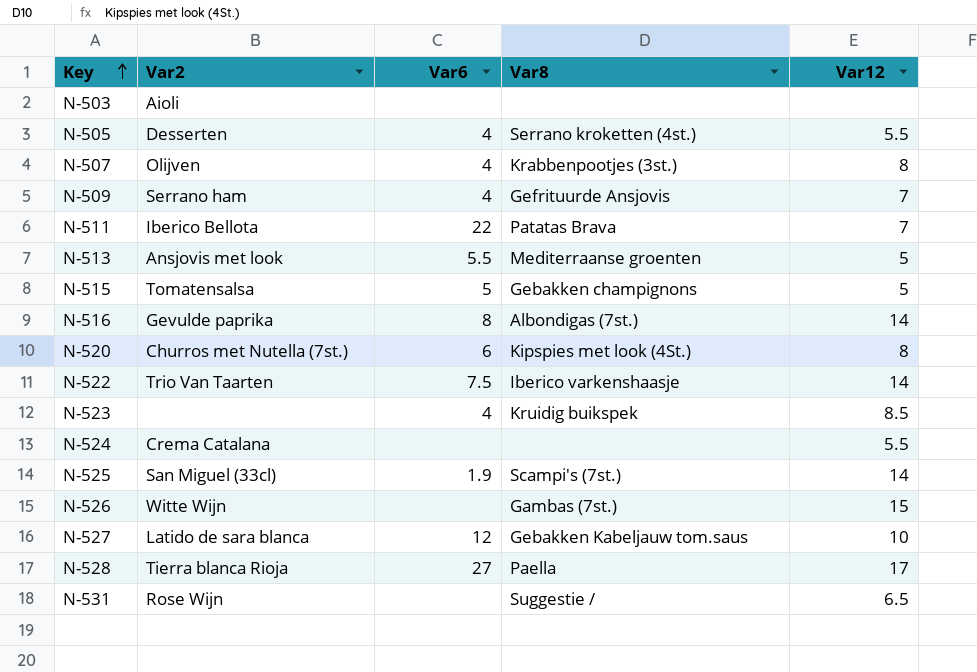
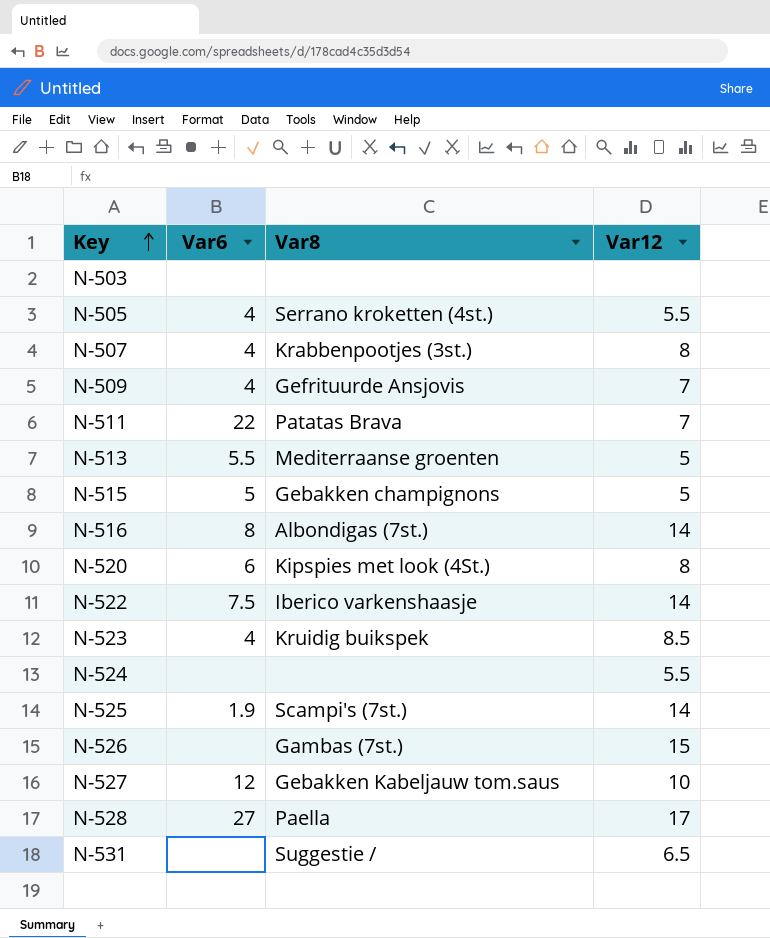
column Var2 | position: 2 -> none

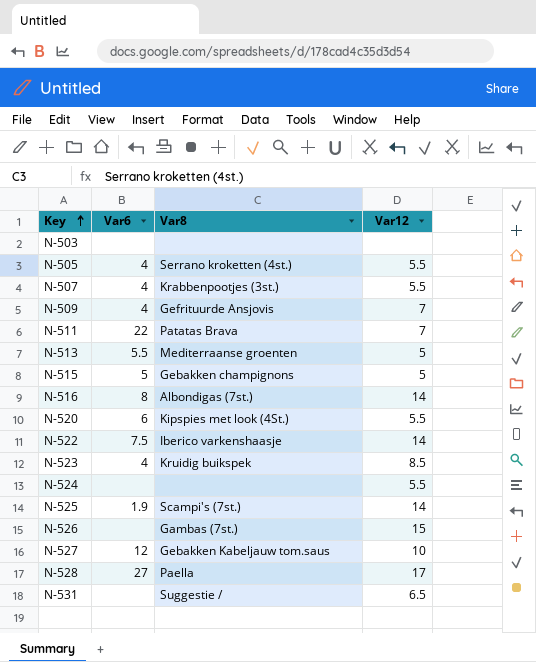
N-507 | Var12: 8 -> 5.5
N-520 | Var12: 8 -> 5.5

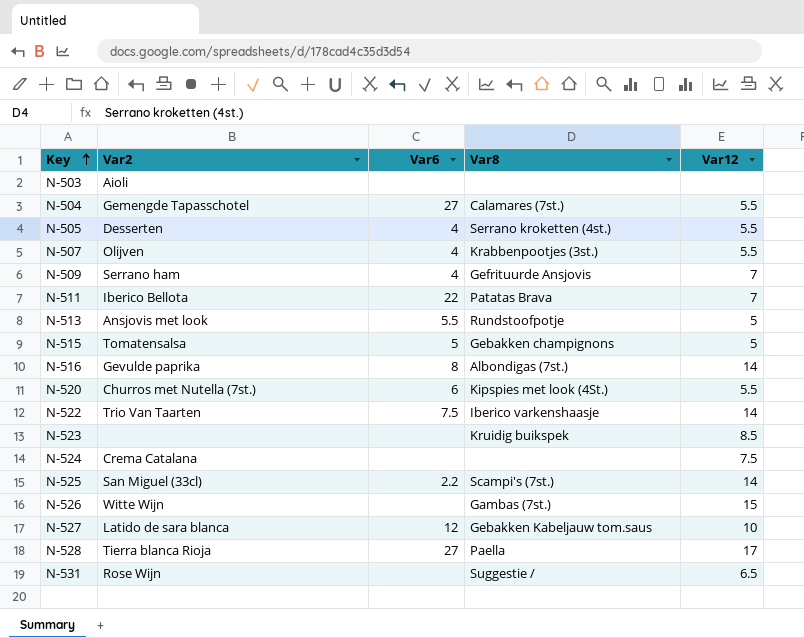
column Var2 | position: none -> 2
row N-504: none -> Gemengde Tapasschotel | 27 | Calamares (7st.) | 5.5
N-513 | Var8: Mediterraanse groenten -> Rundstoofpotje
N-523 | Var6: 4 -> none
N-524 | Var12: 5.5 -> 7.5
N-525 | Var6: 1.9 -> 2.2

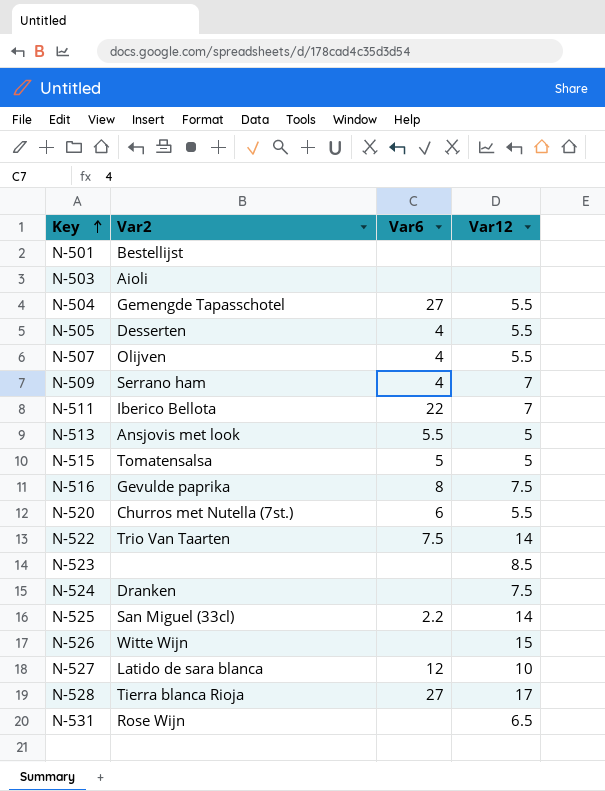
column Var8 | position: 4 -> none
row N-501: none -> Bestellijst | none | none
N-516 | Var12: 14 -> 7.5
N-524 | Var2: Crema Catalana -> Dranken

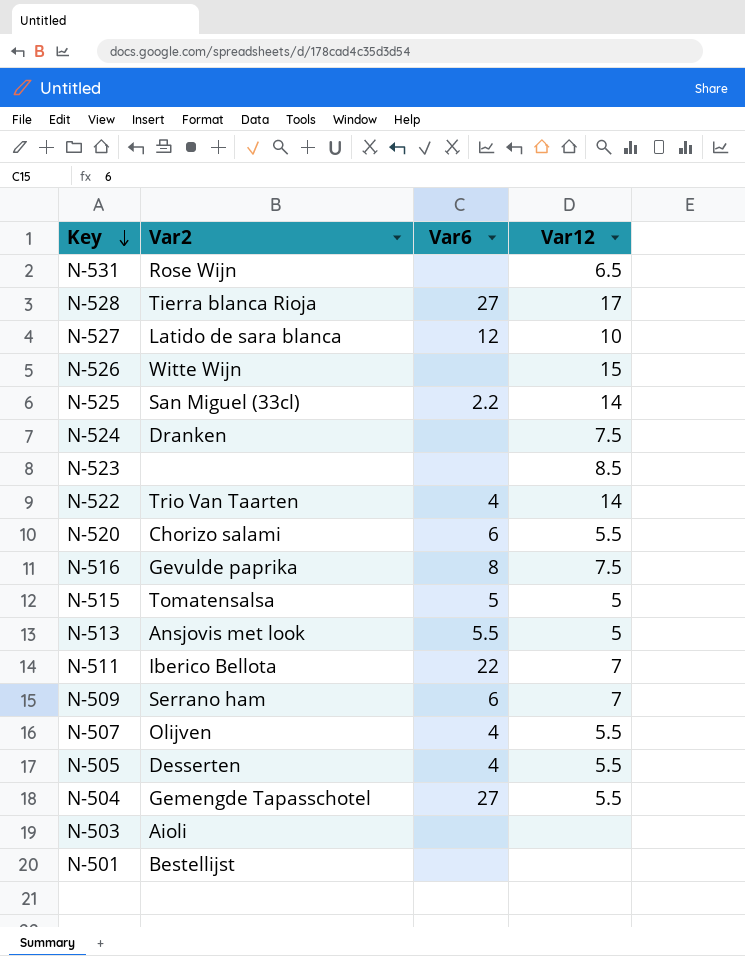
row order: Key ascending -> Key descending
N-522 | Var6: 7.5 -> 4
N-520 | Var2: Churros met Nutella (7st.) -> Chorizo salami
N-509 | Var6: 4 -> 6

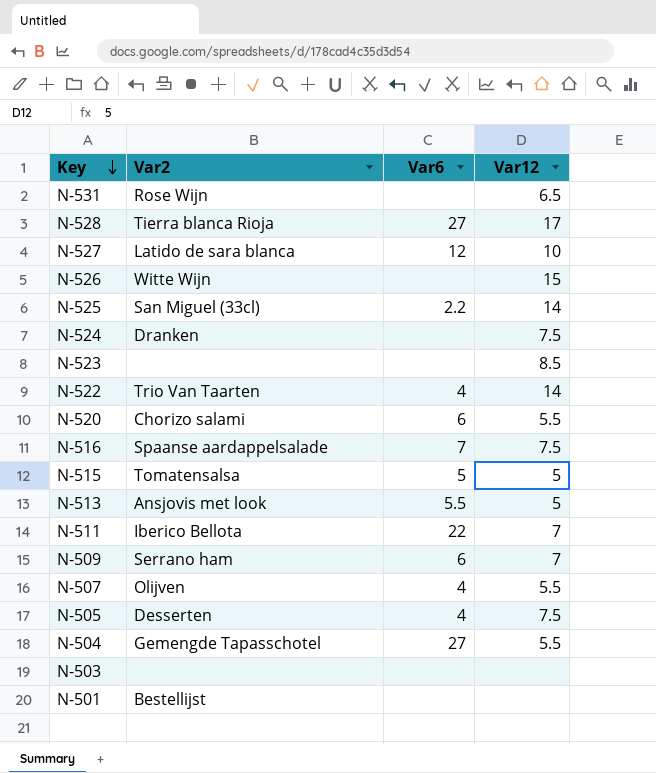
N-516 | Var2: Gevulde paprika -> Spaanse aardappelsalade
N-516 | Var6: 8 -> 7
N-505 | Var12: 5.5 -> 7.5
N-503 | Var2: Aioli -> none

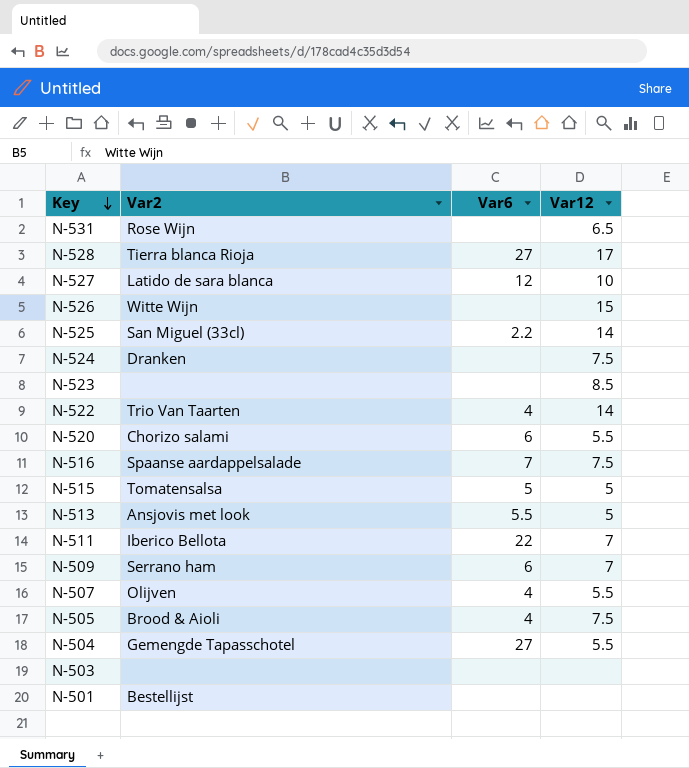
N-505 | Var2: Desserten -> Brood & Aioli

